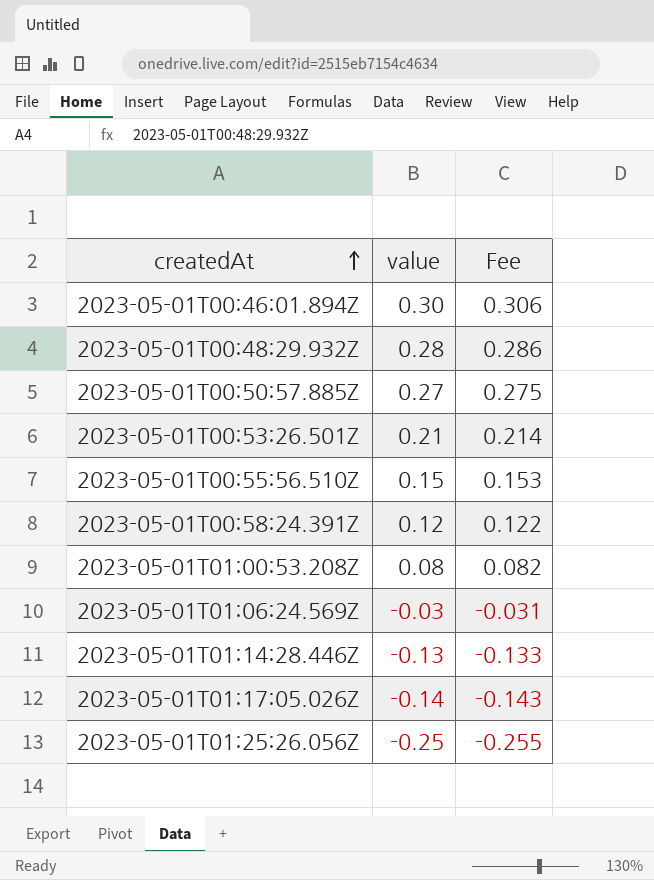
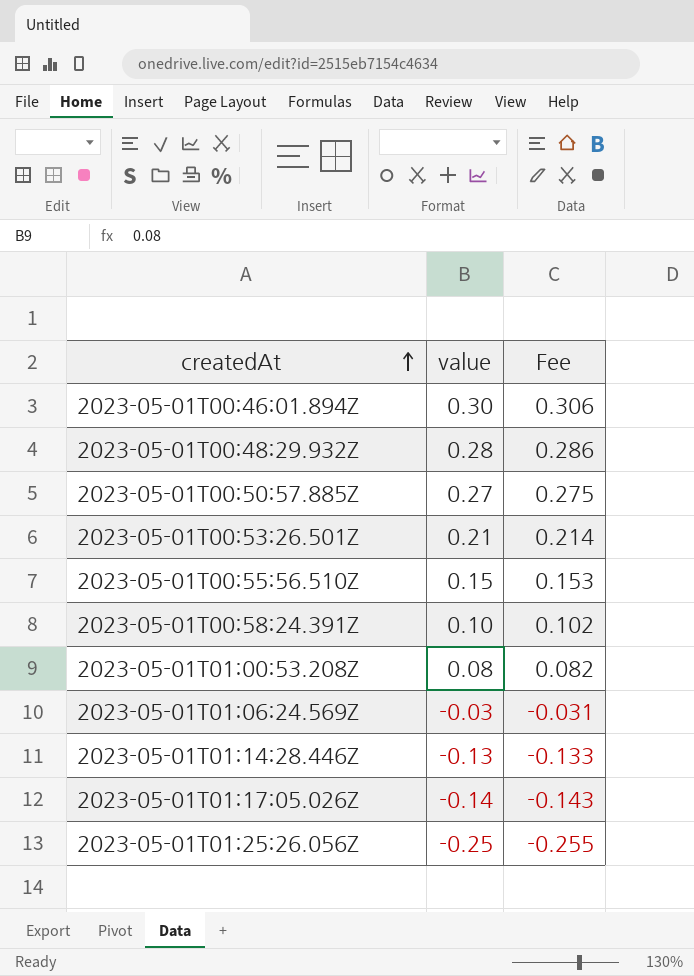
2023-05-01T00:58:24.391Z | value: 0.12 -> 0.10
2023-05-01T00:58:24.391Z | Fee: 0.122 -> 0.102

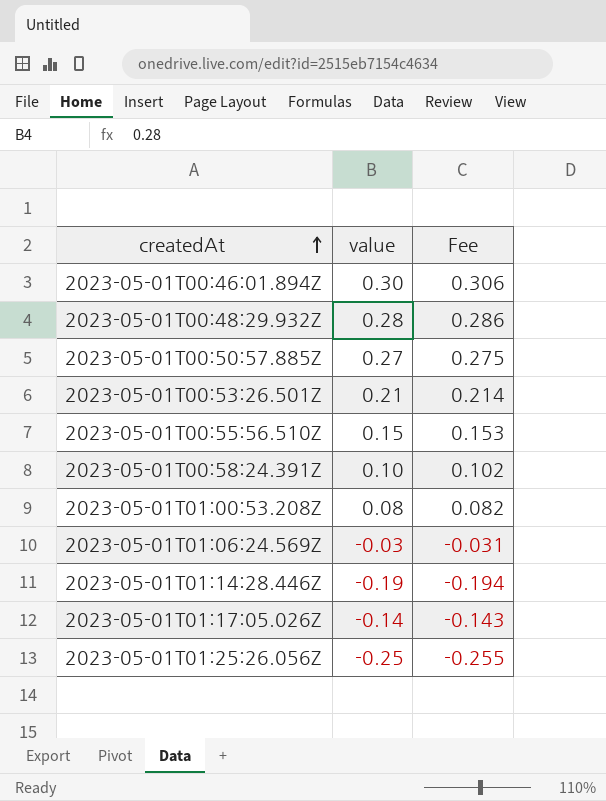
2023-05-01T01:14:28.446Z | value: -0.13 -> -0.19
2023-05-01T01:14:28.446Z | Fee: -0.133 -> -0.194

